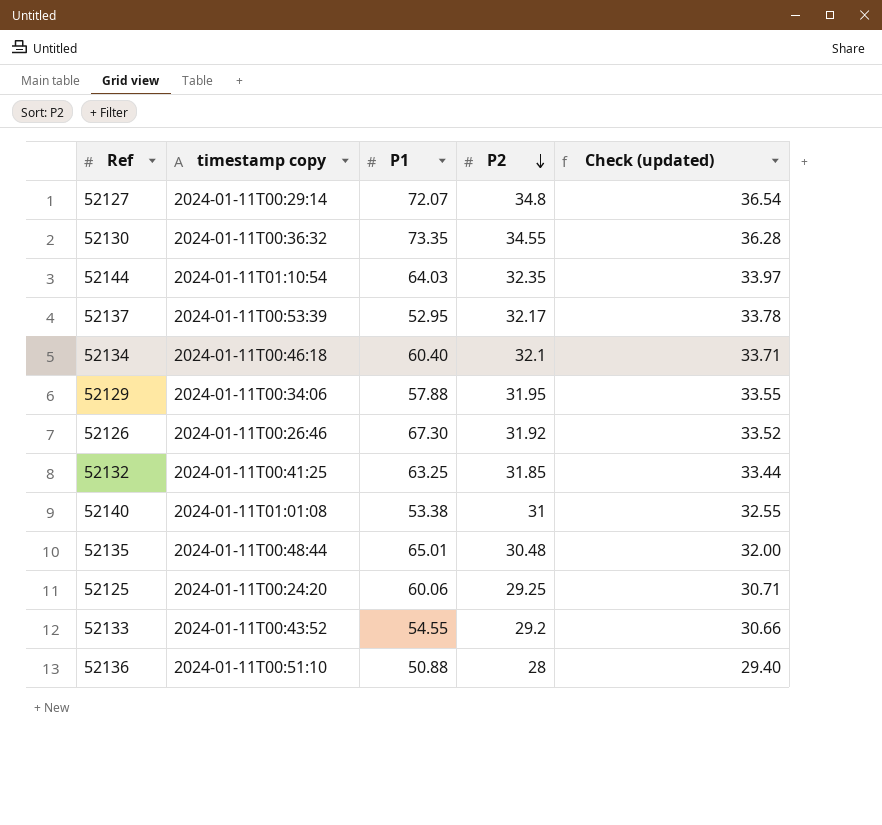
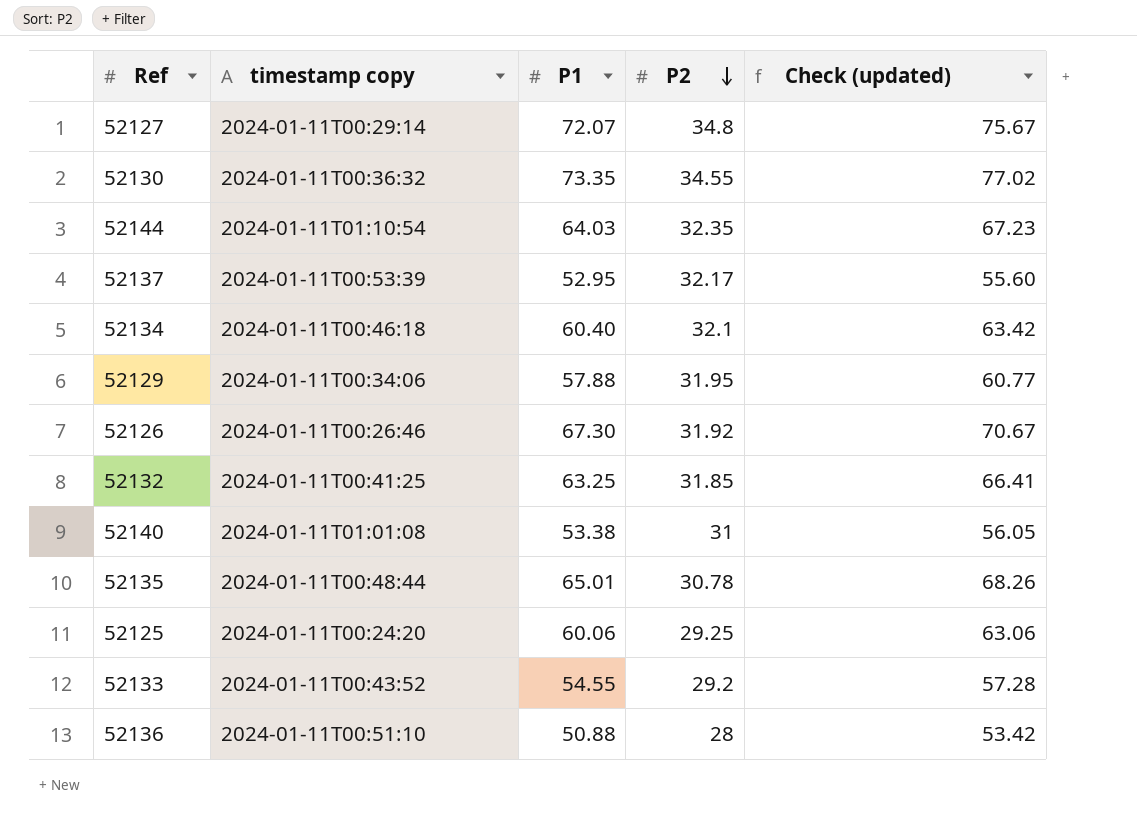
column Check (updated) | formula: [P2] * 1.05 -> [P1] * 1.05
52135 | P2: 30.48 -> 30.78

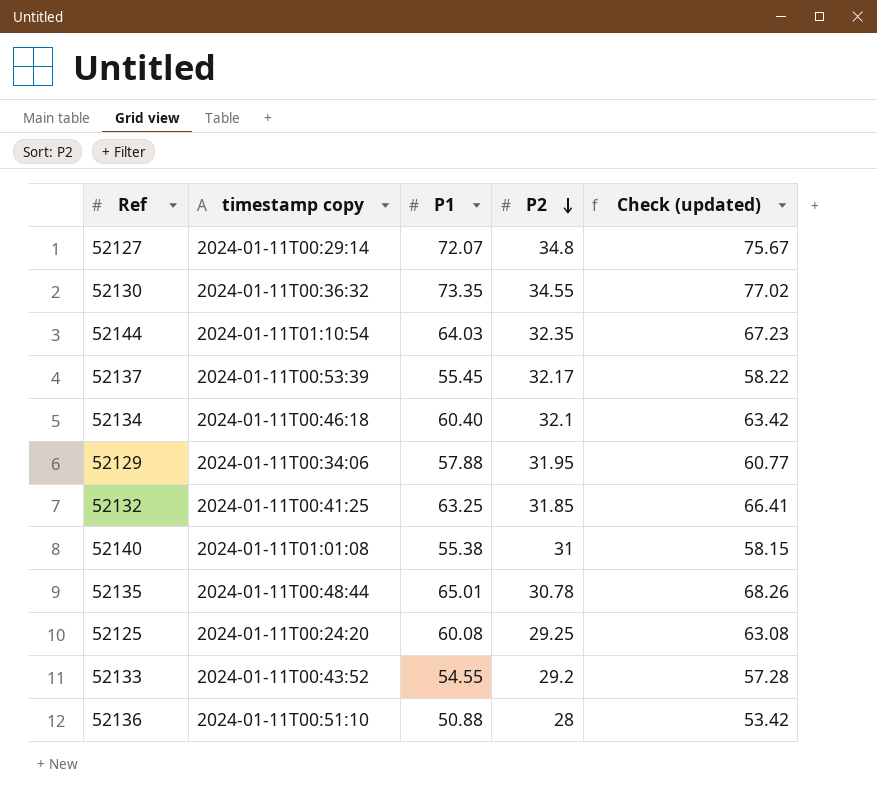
row 52126: 2024-01-11T00:26:46 | 67.30 | 31.92 | 70.67 -> none
52137 | P1: 52.95 -> 55.45
52137 | Check (updated): 55.60 -> 58.22
52140 | P1: 53.38 -> 55.38
52140 | Check (updated): 56.05 -> 58.15
52125 | P1: 60.06 -> 60.08
52125 | Check (updated): 63.06 -> 63.08

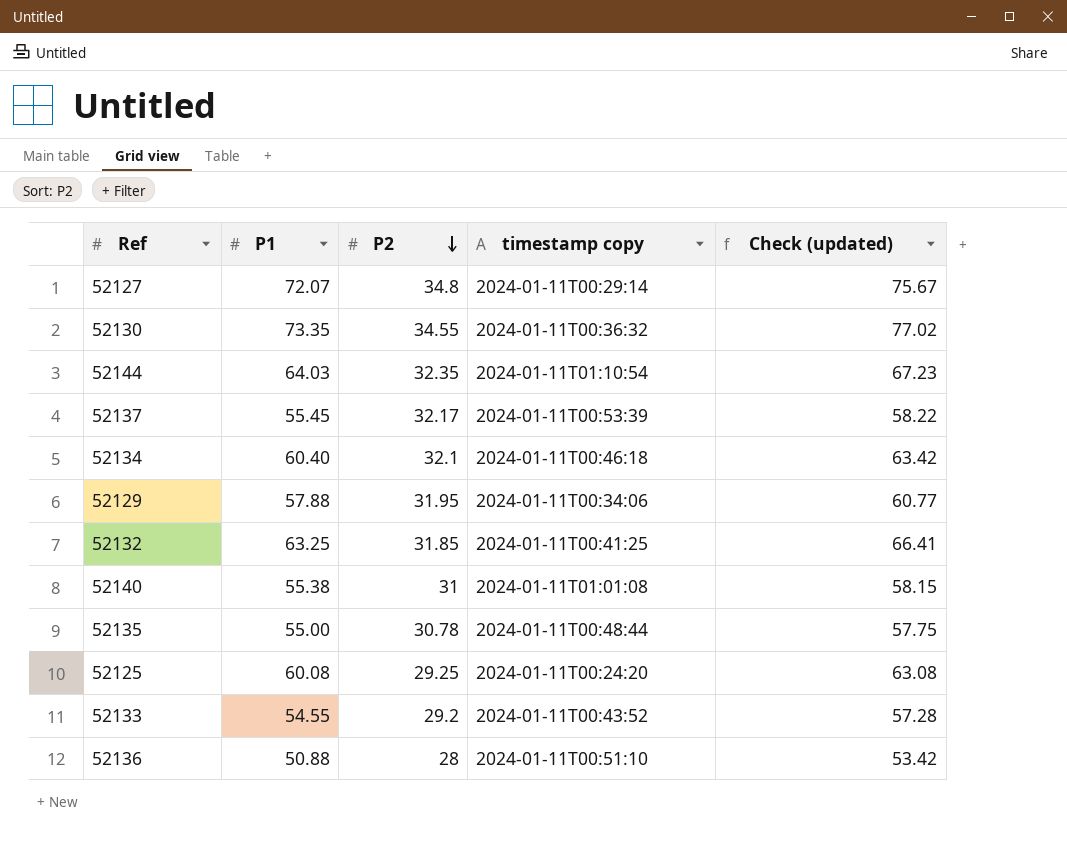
column timestamp copy | position: 2 -> 4
52135 | P1: 65.01 -> 55.00
52135 | Check (updated): 68.26 -> 57.75

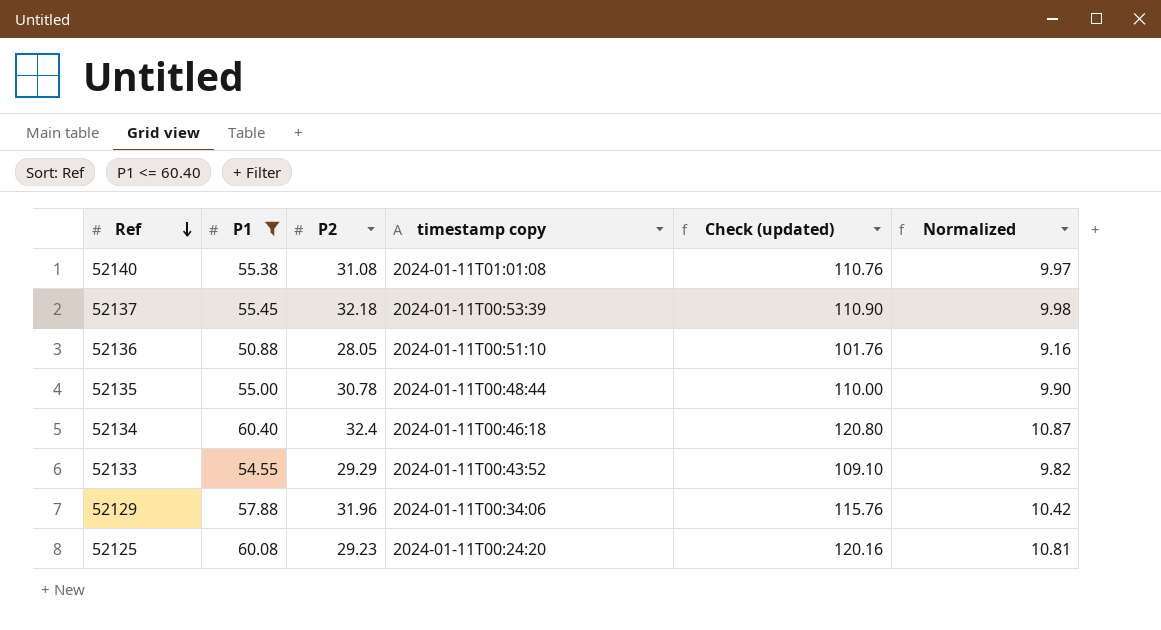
filter: none -> P1 <= 60.40
row order: P2 descending -> Ref descending
column Check (updated) | formula: [P1] * 1.05 -> [P1] * 2
column Normalized | formula: none -> [P1] * 0.18
52140 | P2: 31 -> 31.08
52137 | P2: 32.17 -> 32.18
52136 | P2: 28 -> 28.05
52134 | P2: 32.1 -> 32.4
52133 | P2: 29.2 -> 29.29
52129 | P2: 31.95 -> 31.96
52125 | P2: 29.25 -> 29.23

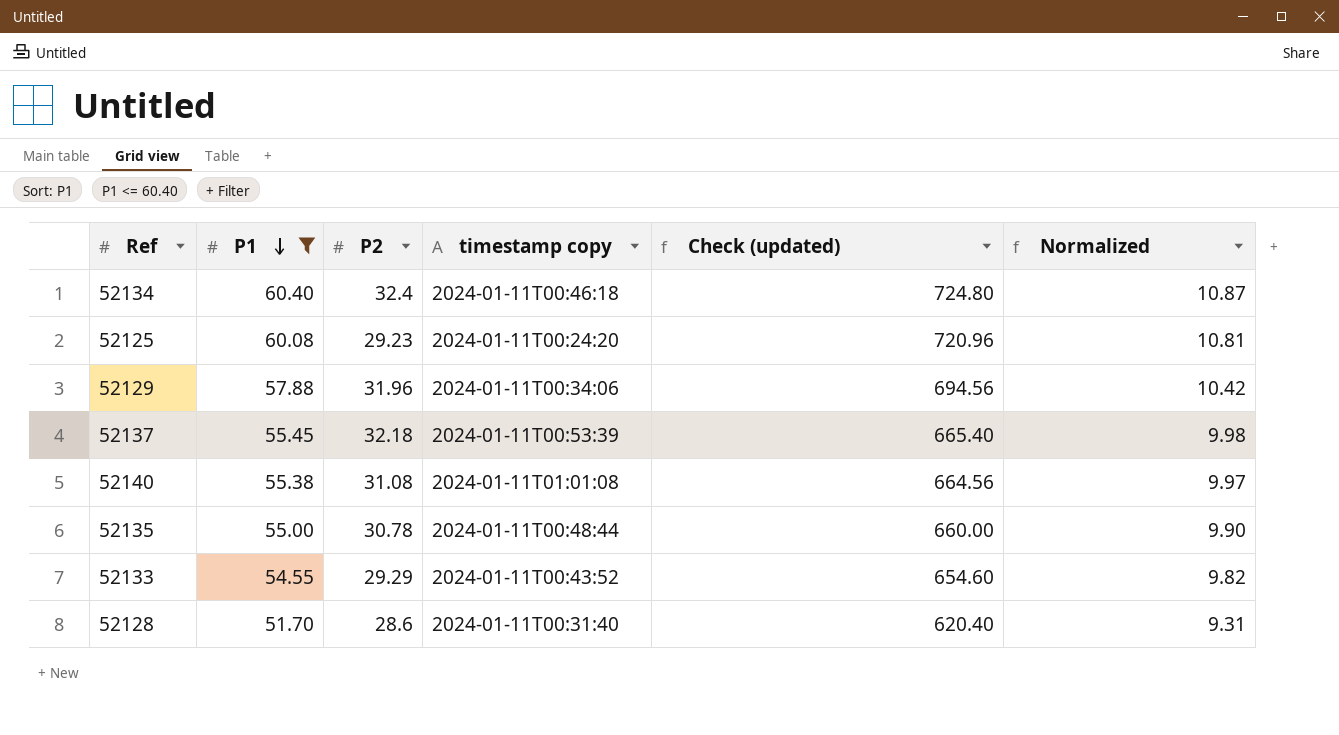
row order: Ref descending -> P1 descending
column Check (updated) | formula: [P1] * 2 -> [P1] * 12
row 52136: 50.88 | 28.05 | 2024-01-11T00:51:10 | 101.76 | 9.16 -> none
row 52128: none -> 51.70 | 28.6 | 2024-01-11T00:31:40 | 620.40 | 9.31

